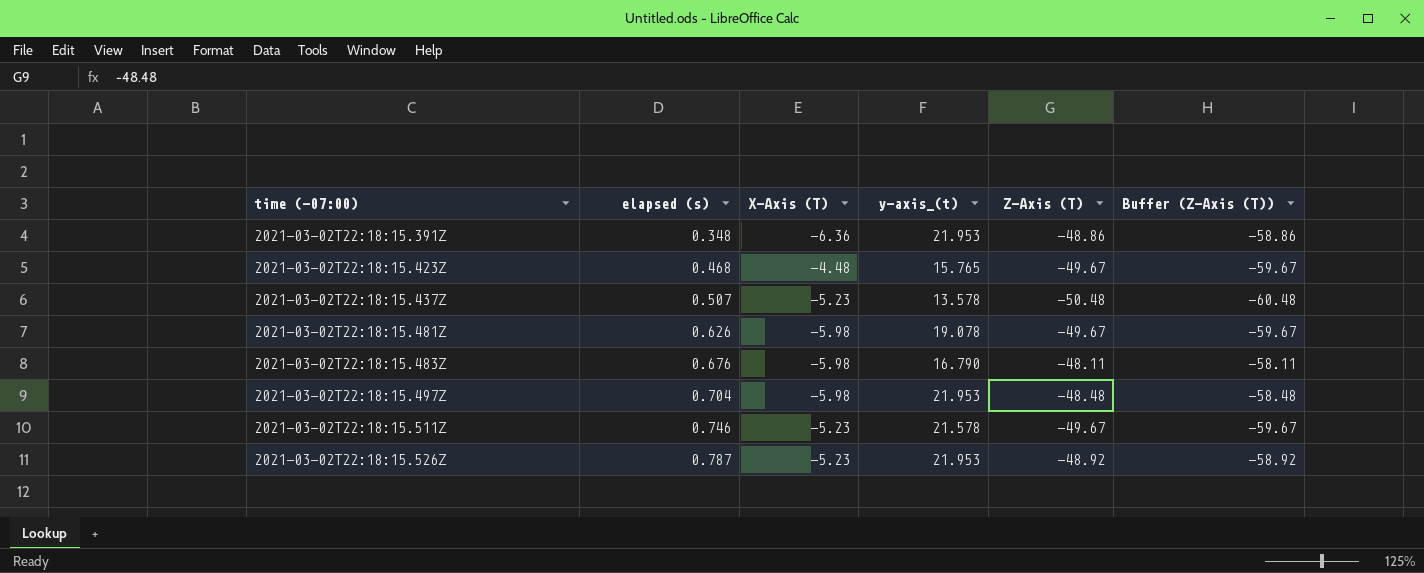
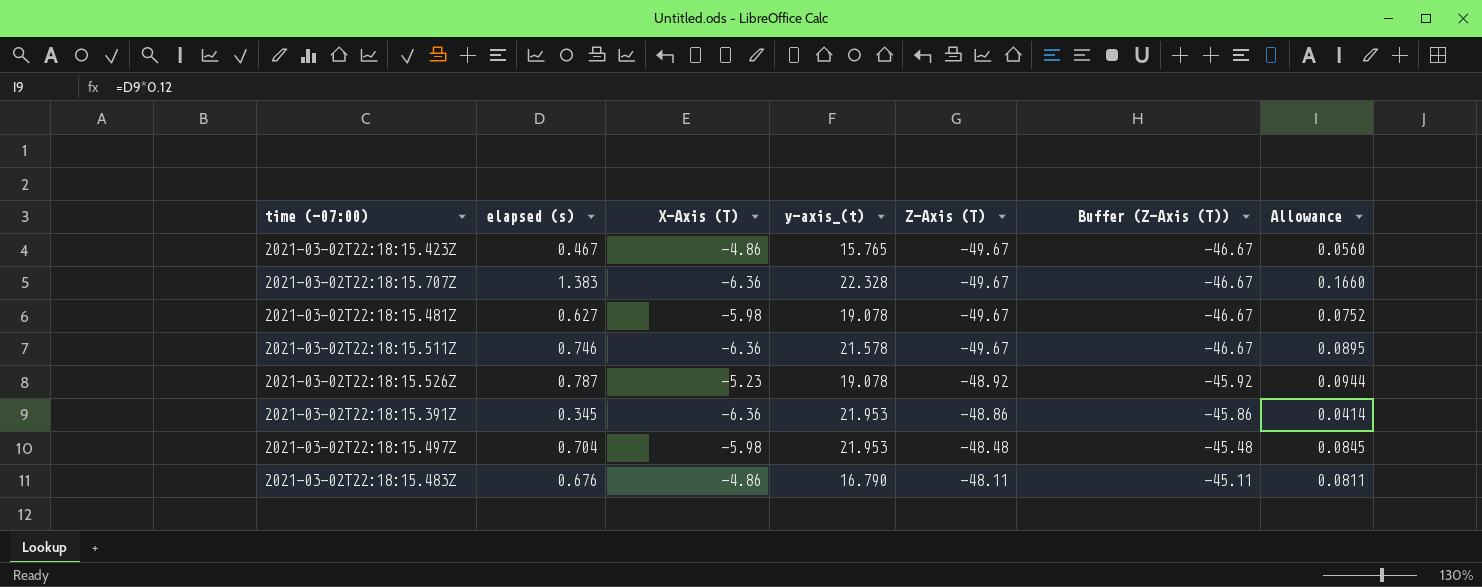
row order: time (-07:00) ascending -> Z-Axis (T) ascending
column Buffer (Z-Axis (T)) | formula: [Z-Axis (T)] - 10 -> [Z-Axis (T)] + 3
column Allowance | formula: none -> [elapsed (s)] * 0.12
row 2021-03-02T22:18:15.437Z: 0.507 | -5.23 | 13.578 | -50.48 | -60.48 -> none
2021-03-02T22:18:15.423Z | elapsed (s): 0.468 -> 0.467
2021-03-02T22:18:15.423Z | X-Axis (T): -4.48 -> -4.86
row 2021-03-02T22:18:15.707Z: none -> 1.383 | -6.36 | 22.328 | -49.67 | -46.67 | 0.1660
2021-03-02T22:18:15.481Z | elapsed (s): 0.626 -> 0.627
2021-03-02T22:18:15.511Z | X-Axis (T): -5.23 -> -6.36
2021-03-02T22:18:15.526Z | y-axis_(t): 21.953 -> 19.078
2021-03-02T22:18:15.391Z | elapsed (s): 0.348 -> 0.345
2021-03-02T22:18:15.483Z | X-Axis (T): -5.98 -> -4.86

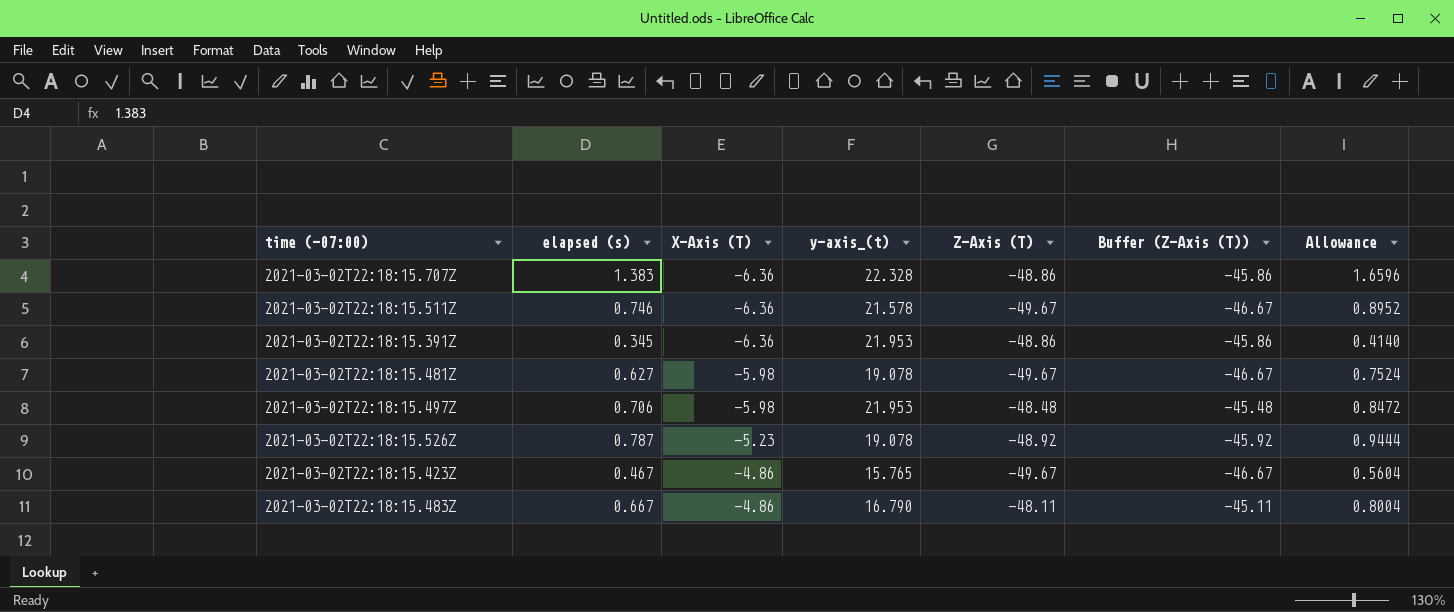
row order: Z-Axis (T) ascending -> X-Axis (T) ascending
column Allowance | formula: [elapsed (s)] * 0.12 -> [elapsed (s)] * 1.2
2021-03-02T22:18:15.707Z | Z-Axis (T): -49.67 -> -48.86
2021-03-02T22:18:15.707Z | Buffer (Z-Axis (T)): -46.67 -> -45.86
2021-03-02T22:18:15.497Z | elapsed (s): 0.704 -> 0.706
2021-03-02T22:18:15.483Z | elapsed (s): 0.676 -> 0.667

